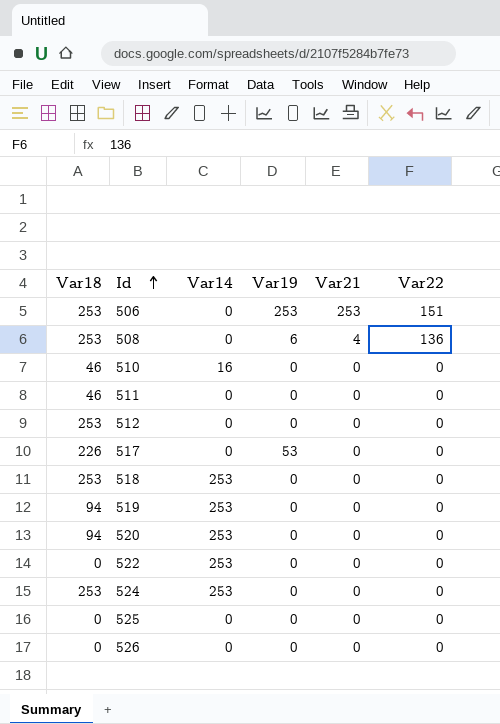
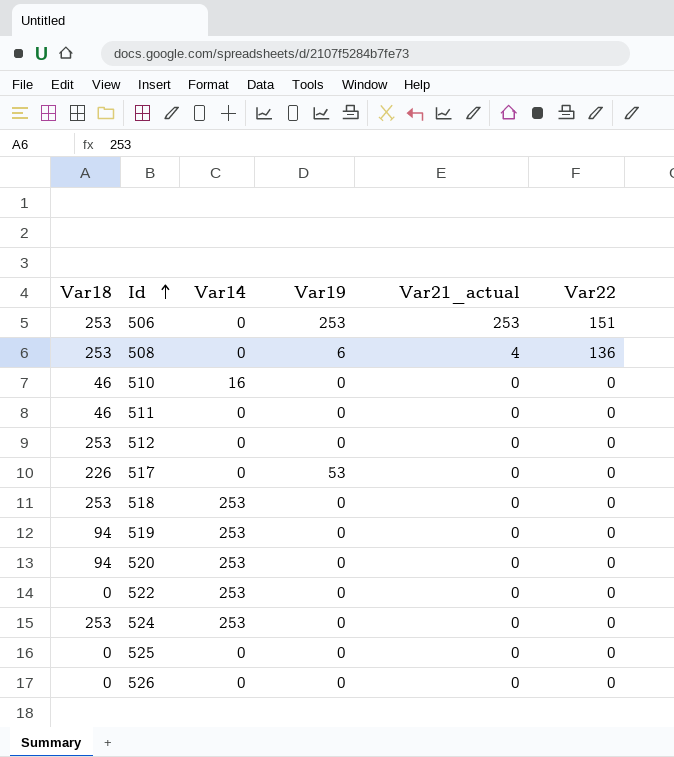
column name: Var21 -> Var21_actual

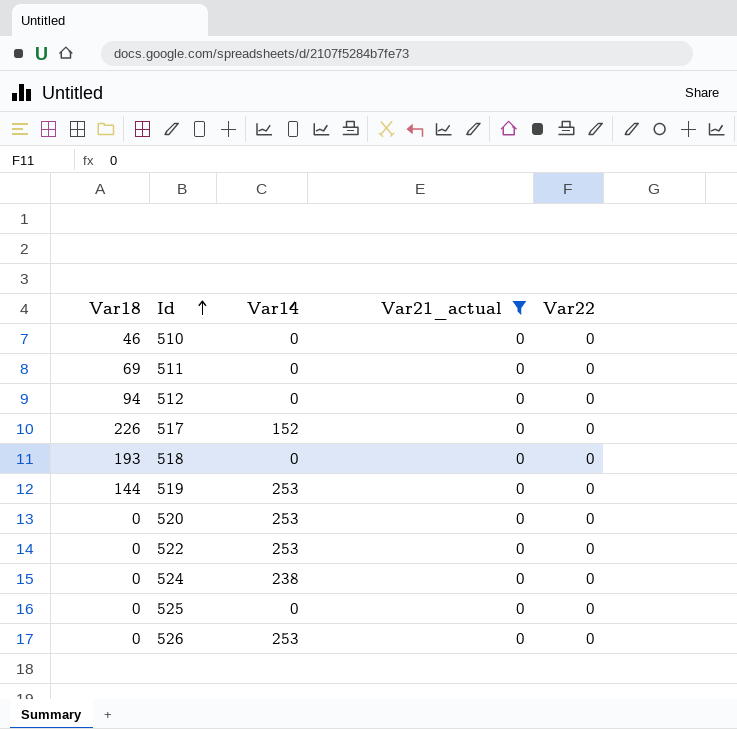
filter: none -> Var21_actual = 0
column Var19 | position: 4 -> none
510 | Var14: 16 -> 0
511 | Var18: 46 -> 69
512 | Var18: 253 -> 94
517 | Var14: 0 -> 152
518 | Var18: 253 -> 193
518 | Var14: 253 -> 0
519 | Var18: 94 -> 144
520 | Var18: 94 -> 0
524 | Var18: 253 -> 0
524 | Var14: 253 -> 238
526 | Var14: 0 -> 253

